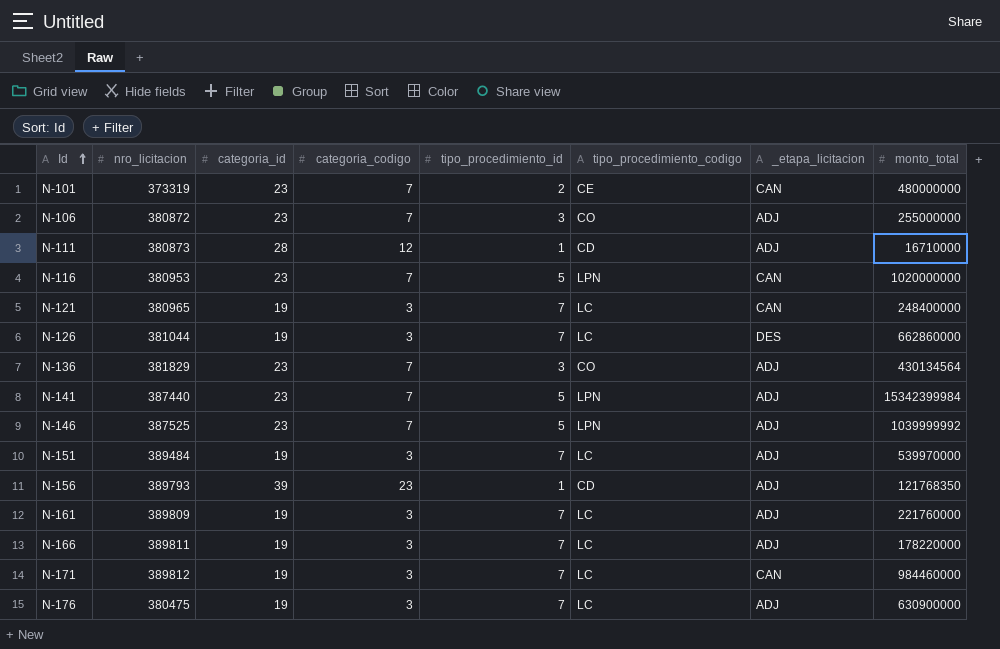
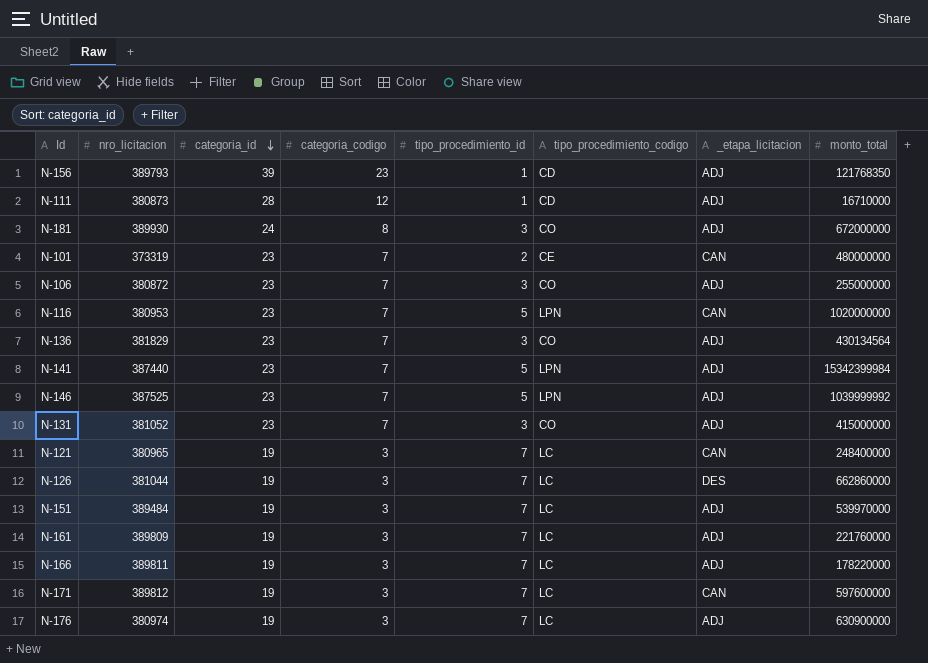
row order: Id ascending -> categoria_id descending
row N-181: none -> 389930 | 24 | 8 | 3 | CO | ADJ | 672000000
row N-131: none -> 381052 | 23 | 7 | 3 | CO | ADJ | 415000000
N-171 | monto_total: 984460000 -> 597600000
N-176 | nro_licitacion: 380475 -> 380974

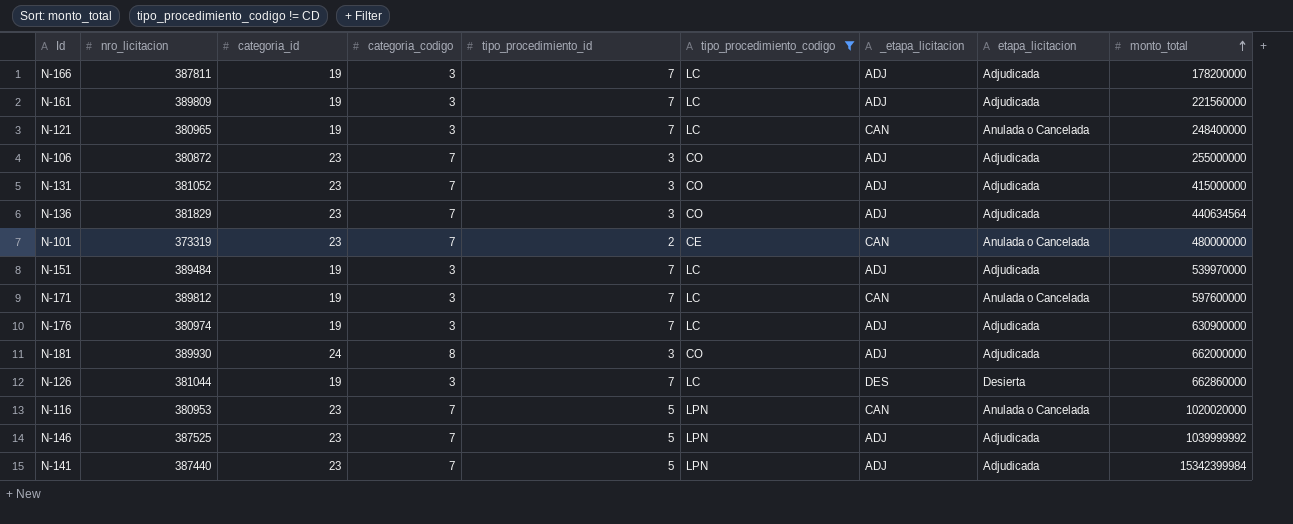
filter: none -> tipo_procedimiento_codigo != CD
row order: categoria_id descending -> monto_total ascending
column etapa_licitacion | position: none -> 8
N-166 | nro_licitacion: 389811 -> 387811
N-166 | monto_total: 178220000 -> 178200000
N-161 | monto_total: 221760000 -> 221560000
N-136 | monto_total: 430134564 -> 440634564
N-181 | monto_total: 672000000 -> 662000000
N-116 | monto_total: 1020000000 -> 1020020000

